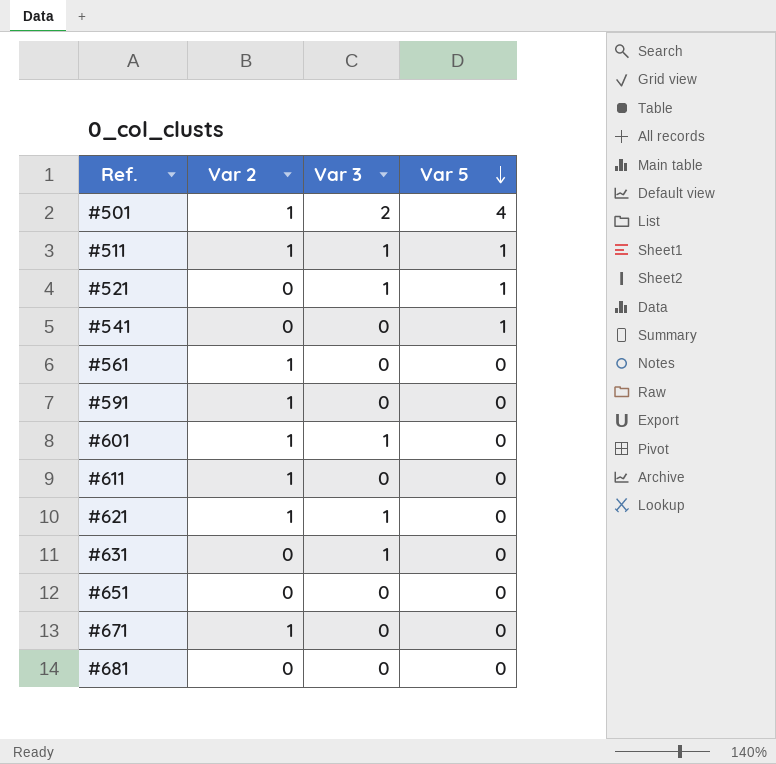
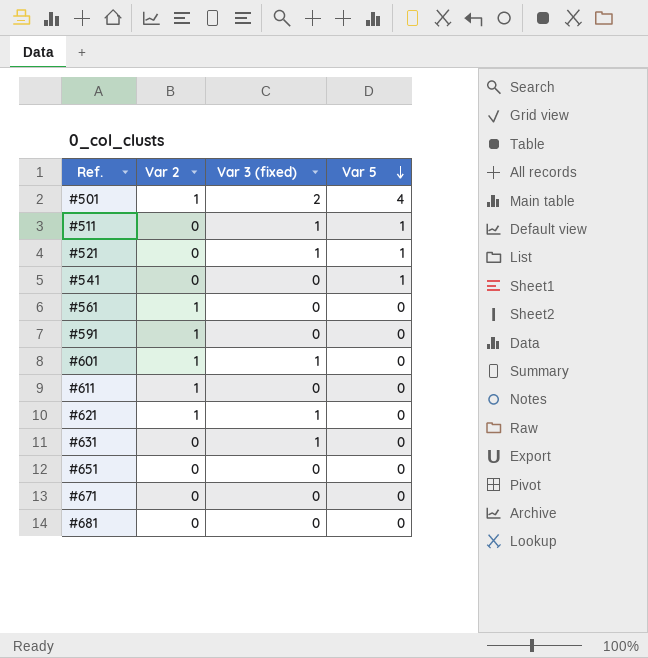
column name: Var 3 -> Var 3 (fixed)
#511 | Var 2: 1 -> 0
#671 | Var 2: 1 -> 0

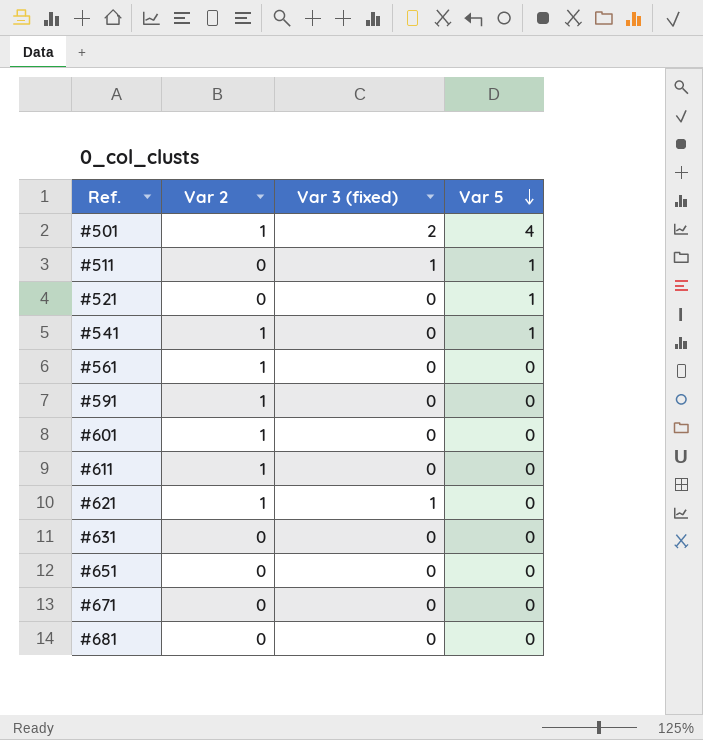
#521 | Var 3 (fixed): 1 -> 0
#541 | Var 2: 0 -> 1
#601 | Var 3 (fixed): 1 -> 0
#631 | Var 3 (fixed): 1 -> 0

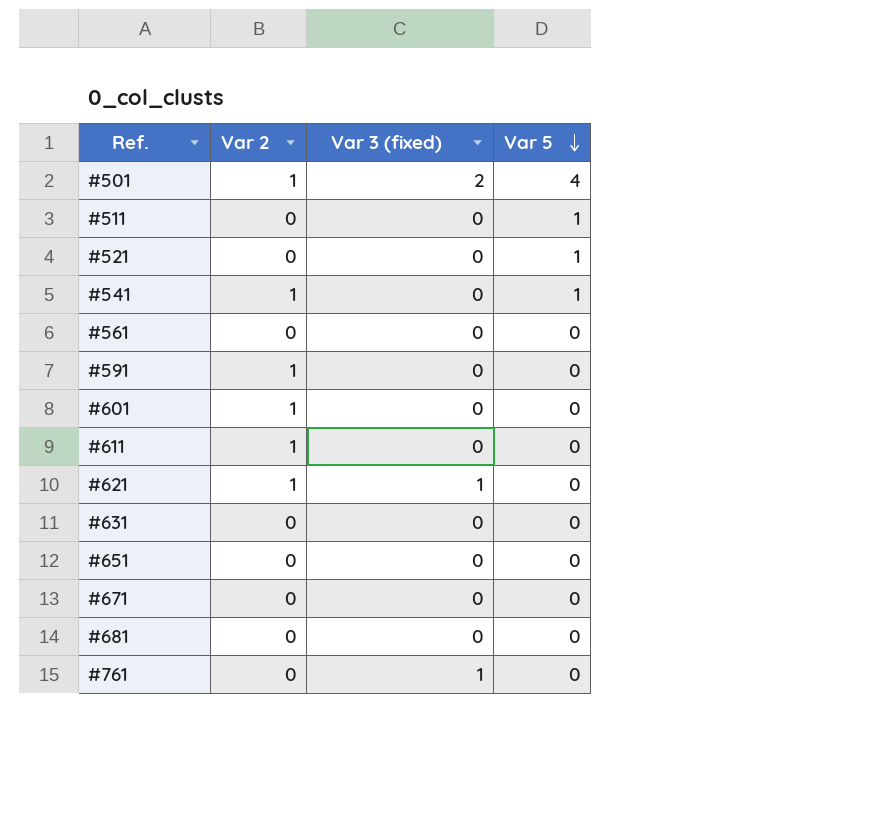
#511 | Var 3 (fixed): 1 -> 0
#561 | Var 2: 1 -> 0
row #761: none -> 0 | 1 | 0

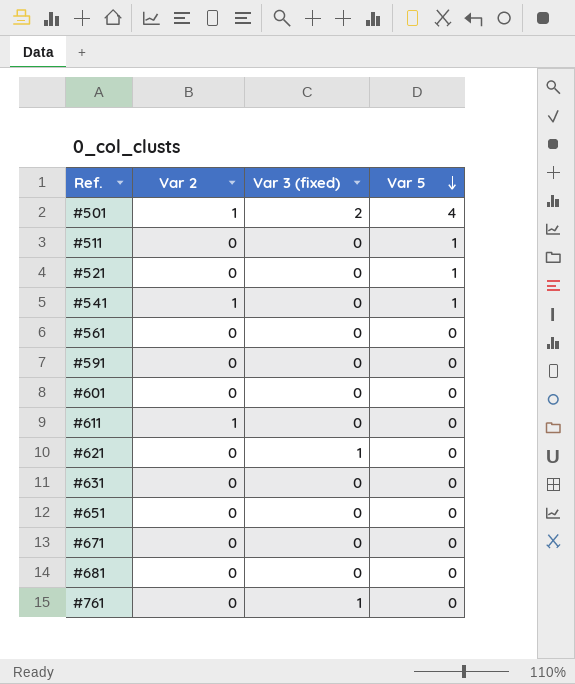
#591 | Var 2: 1 -> 0
#601 | Var 2: 1 -> 0
#621 | Var 2: 1 -> 0

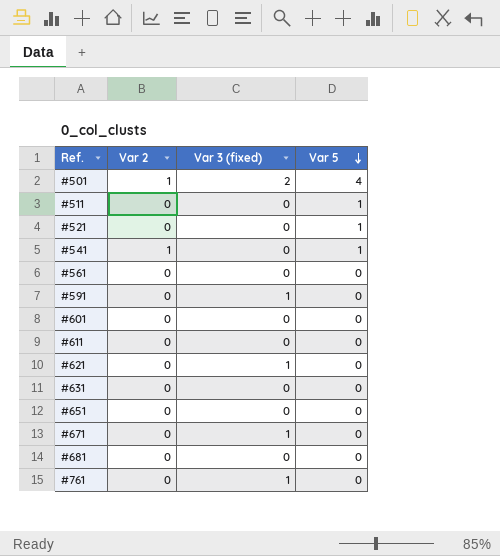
#591 | Var 3 (fixed): 0 -> 1
#611 | Var 2: 1 -> 0
#671 | Var 3 (fixed): 0 -> 1

